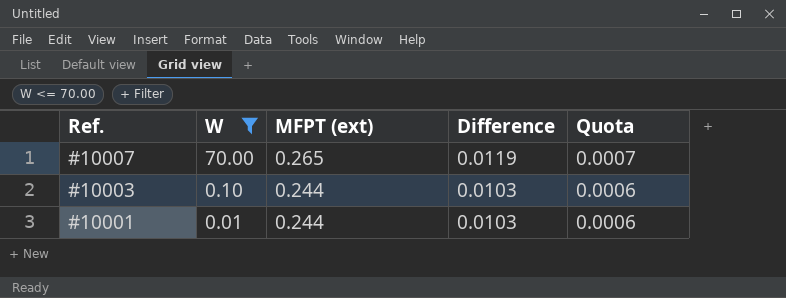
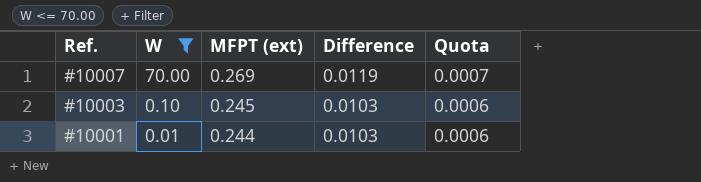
#10007 | MFPT (ext): 0.265 -> 0.269
#10003 | MFPT (ext): 0.244 -> 0.245

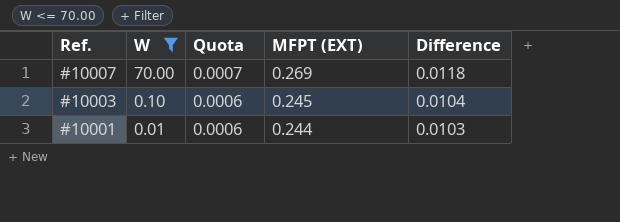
column Quota | position: 5 -> 3
column name: MFPT (ext) -> MFPT (EXT)
#10007 | Difference: 0.0119 -> 0.0118
#10003 | Difference: 0.0103 -> 0.0104

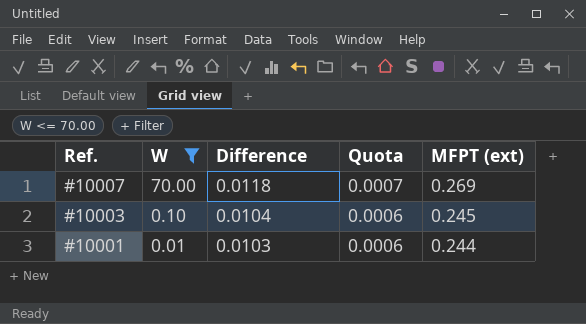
column Difference | position: 5 -> 3
column name: MFPT (EXT) -> MFPT (ext)

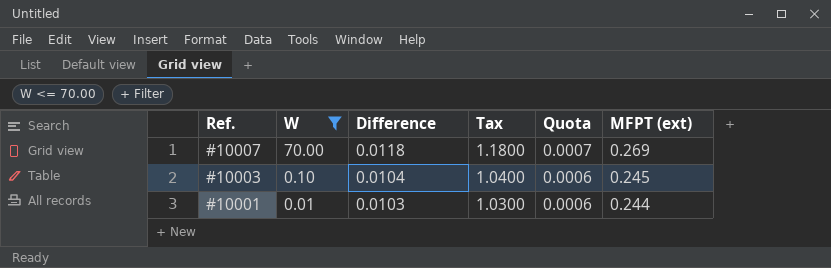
column Tax | formula: none -> [Difference] * 100

